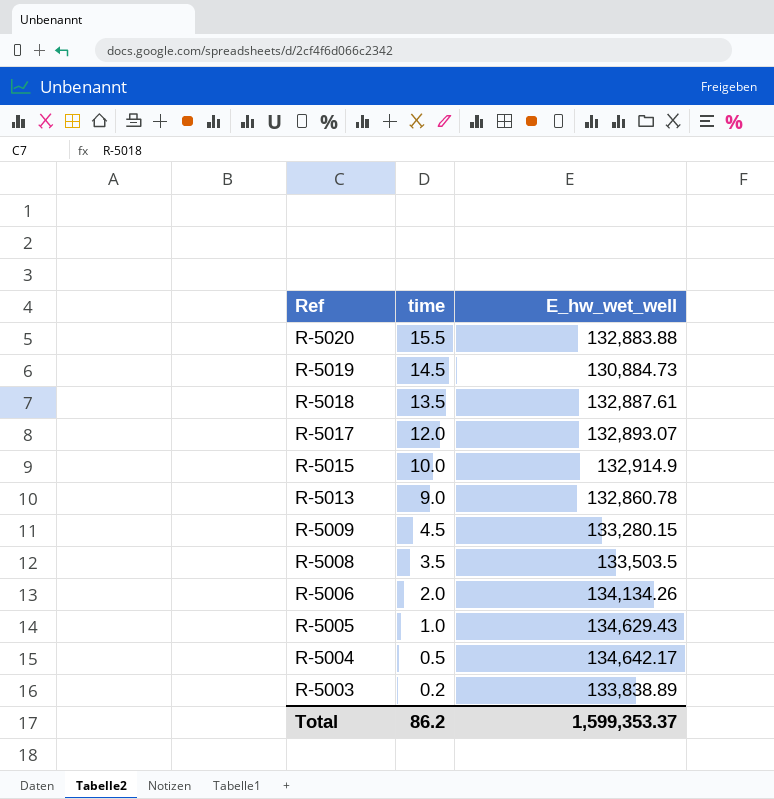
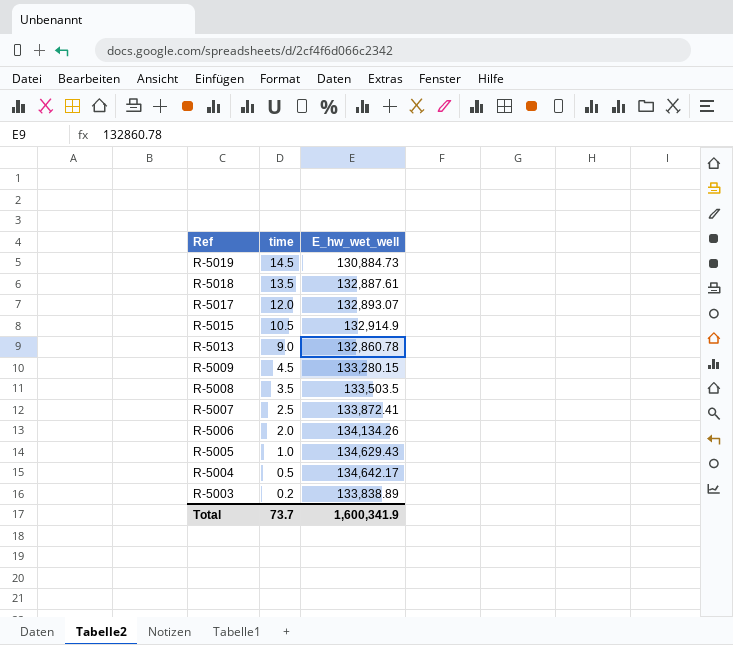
row R-5020: 15.5 | 132,883.88 -> none
R-5015 | time: 10.0 -> 10.5
row R-5007: none -> 2.5 | 133,872.41
Total | time: 86.2 -> 73.7
Total | E_hw_wet_well: 1,599,353.37 -> 1,600,341.9

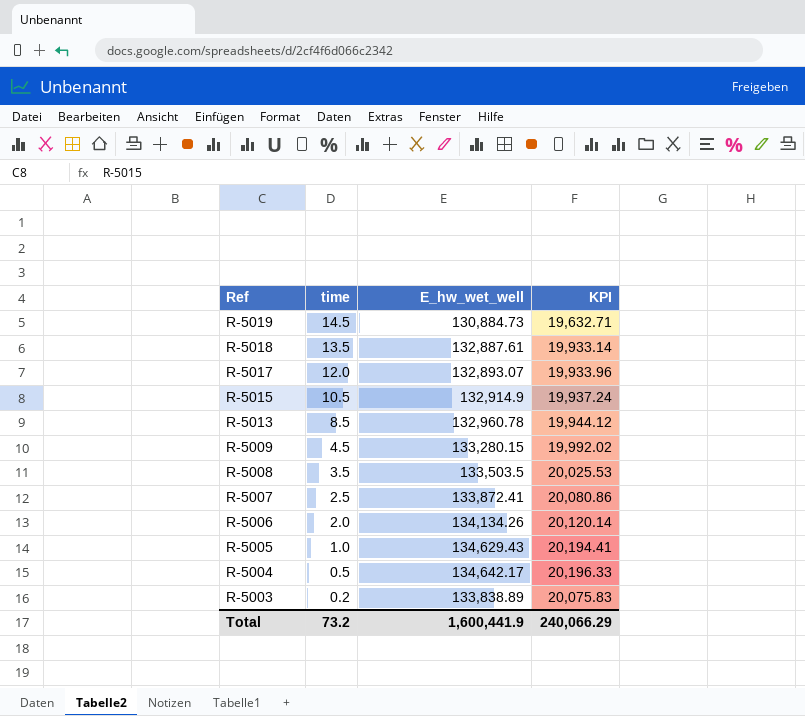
column KPI | formula: none -> [E_hw_wet_well] * 0.15
R-5013 | time: 9.0 -> 8.5
R-5013 | E_hw_wet_well: 132,860.78 -> 132,960.78
Total | time: 73.7 -> 73.2
Total | E_hw_wet_well: 1,600,341.9 -> 1,600,441.9

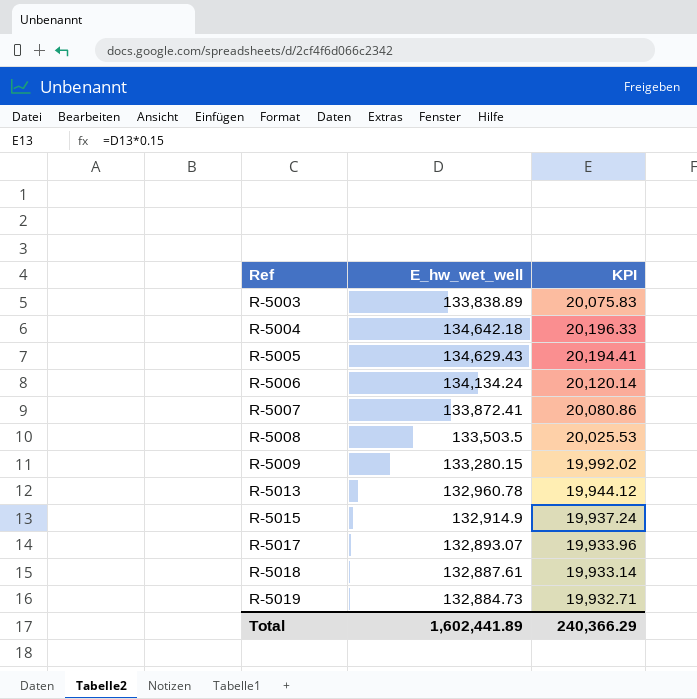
row order: Ref descending -> Ref ascending
column time | position: 2 -> none
R-5004 | E_hw_wet_well: 134,642.17 -> 134,642.18
R-5006 | E_hw_wet_well: 134,134.26 -> 134,134.24
R-5019 | E_hw_wet_well: 130,884.73 -> 132,884.73
R-5019 | KPI: 19,632.71 -> 19,932.71
Total | E_hw_wet_well: 1,600,441.9 -> 1,602,441.89
Total | KPI: 240,066.29 -> 240,366.29

